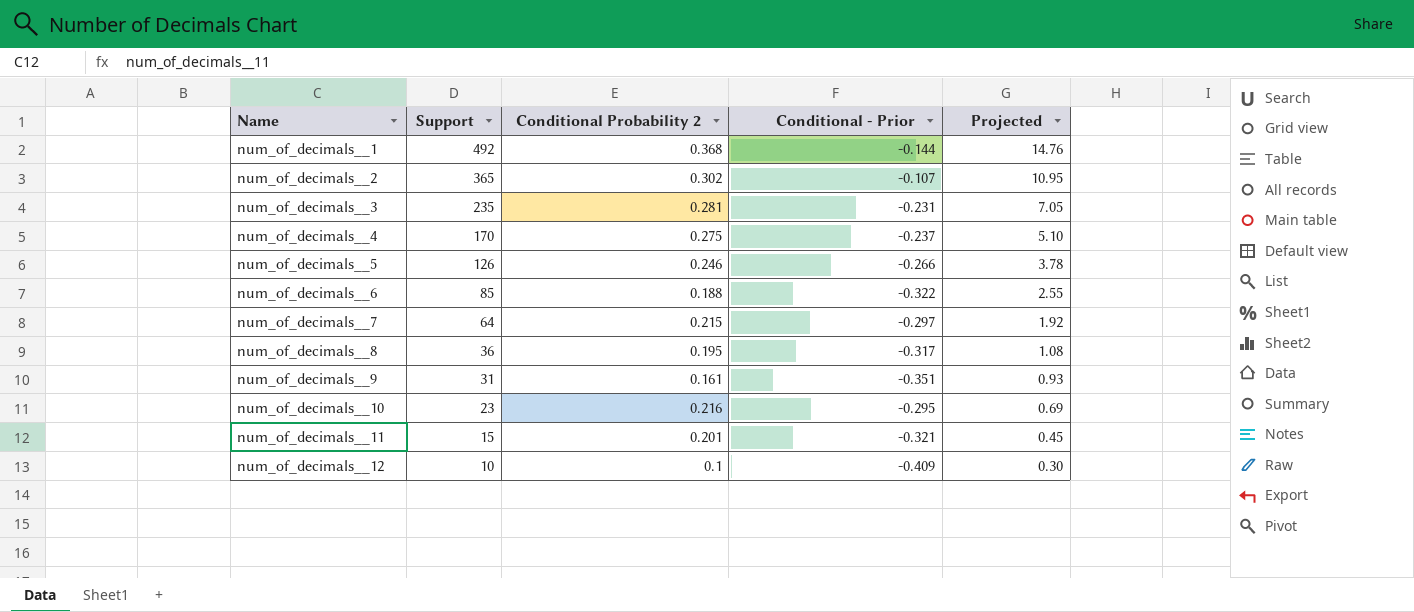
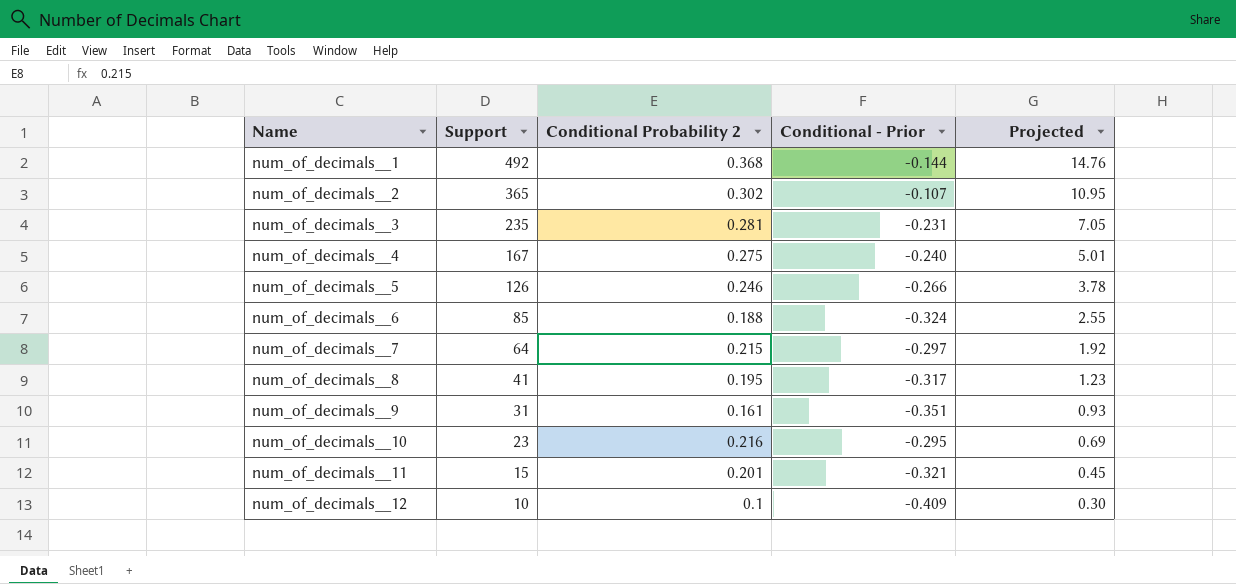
num_of_decimals__4 | Support: 170 -> 167
num_of_decimals__4 | Conditional - Prior: -0.237 -> -0.240
num_of_decimals__4 | Projected: 5.10 -> 5.01
num_of_decimals__6 | Conditional - Prior: -0.322 -> -0.324
num_of_decimals__8 | Support: 36 -> 41
num_of_decimals__8 | Projected: 1.08 -> 1.23

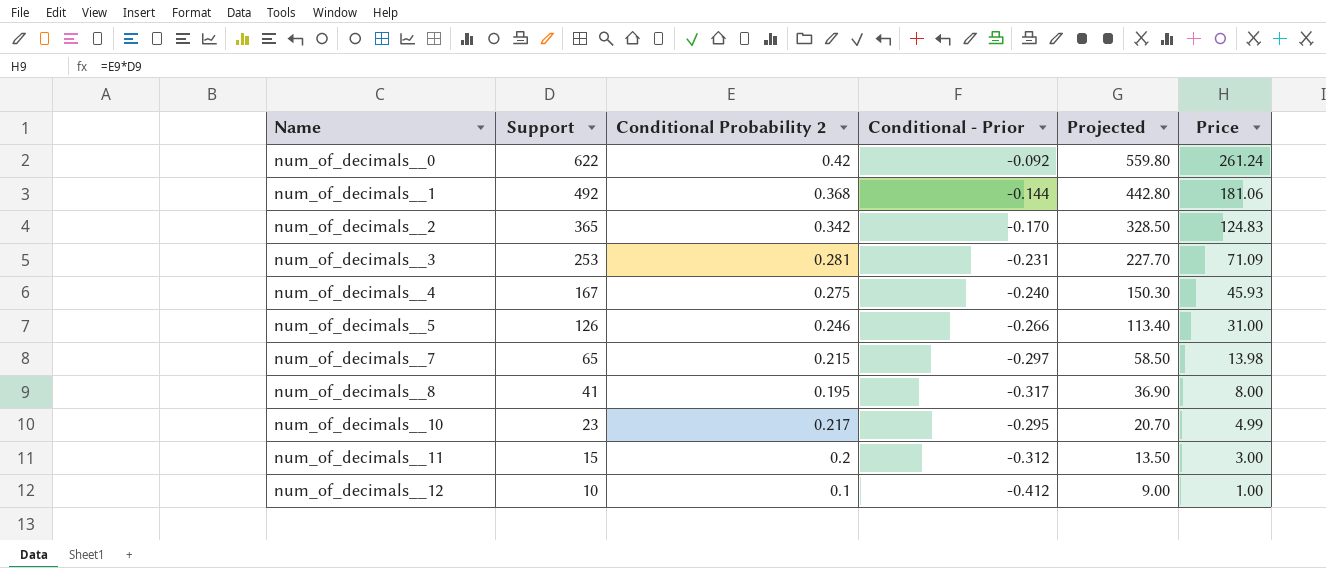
column Projected | formula: [Support] * 0.03 -> [Support] * 0.9
column Price | formula: none -> [Support] * [Conditional Probability 2]
row num_of_decimals__6: 85 | 0.188 | -0.324 | 2.55 -> none
row num_of_decimals__9: 31 | 0.161 | -0.351 | 0.93 -> none
row num_of_decimals__0: none -> 622 | 0.42 | -0.092 | 559.80 | 261.24
num_of_decimals__2 | Conditional Probability 2: 0.302 -> 0.342
num_of_decimals__2 | Conditional - Prior: -0.107 -> -0.170
num_of_decimals__3 | Support: 235 -> 253
num_of_decimals__7 | Support: 64 -> 65
num_of_decimals__10 | Conditional Probability 2: 0.216 -> 0.217
num_of_decimals__11 | Conditional Probability 2: 0.201 -> 0.2
num_of_decimals__11 | Conditional - Prior: -0.321 -> -0.312
num_of_decimals__12 | Conditional - Prior: -0.409 -> -0.412

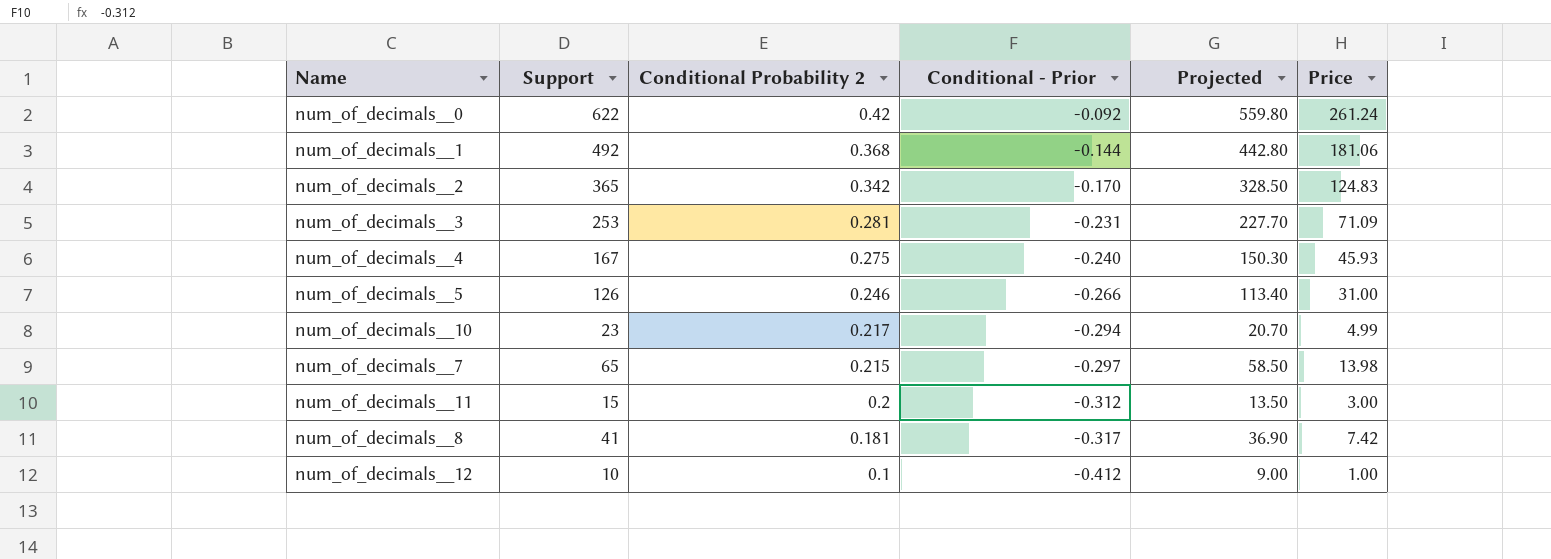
row order: Name ascending -> Conditional Probability 2 descending
num_of_decimals__10 | Conditional - Prior: -0.295 -> -0.294
num_of_decimals__8 | Conditional Probability 2: 0.195 -> 0.181
num_of_decimals__8 | Price: 8.00 -> 7.42

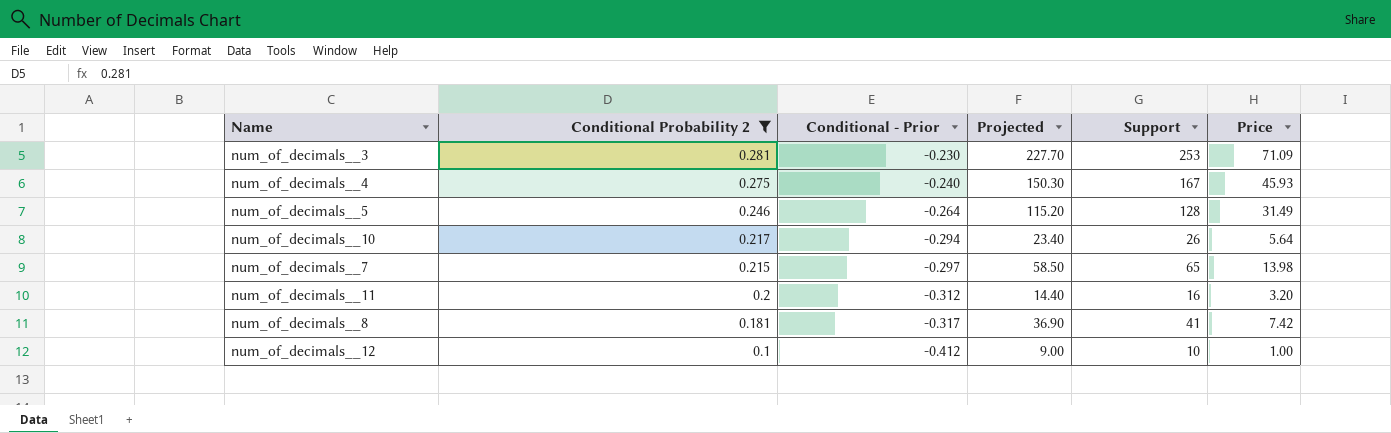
filter: none -> Conditional Probability 2 <= 0.281
column Support | position: 2 -> 5
num_of_decimals__3 | Conditional - Prior: -0.231 -> -0.230
num_of_decimals__5 | Conditional - Prior: -0.266 -> -0.264
num_of_decimals__5 | Projected: 113.40 -> 115.20
num_of_decimals__5 | Support: 126 -> 128
num_of_decimals__5 | Price: 31.00 -> 31.49
num_of_decimals__10 | Projected: 20.70 -> 23.40
num_of_decimals__10 | Support: 23 -> 26
num_of_decimals__10 | Price: 4.99 -> 5.64
num_of_decimals__11 | Projected: 13.50 -> 14.40
num_of_decimals__11 | Support: 15 -> 16
num_of_decimals__11 | Price: 3.00 -> 3.20

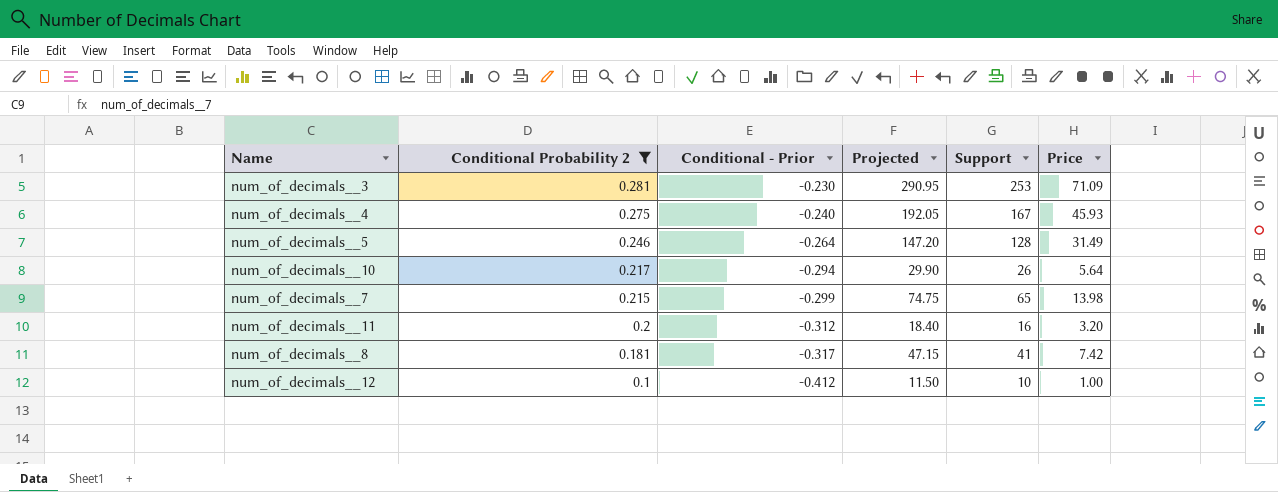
column Projected | formula: [Support] * 0.9 -> [Support] * 1.15
num_of_decimals__7 | Conditional - Prior: -0.297 -> -0.299

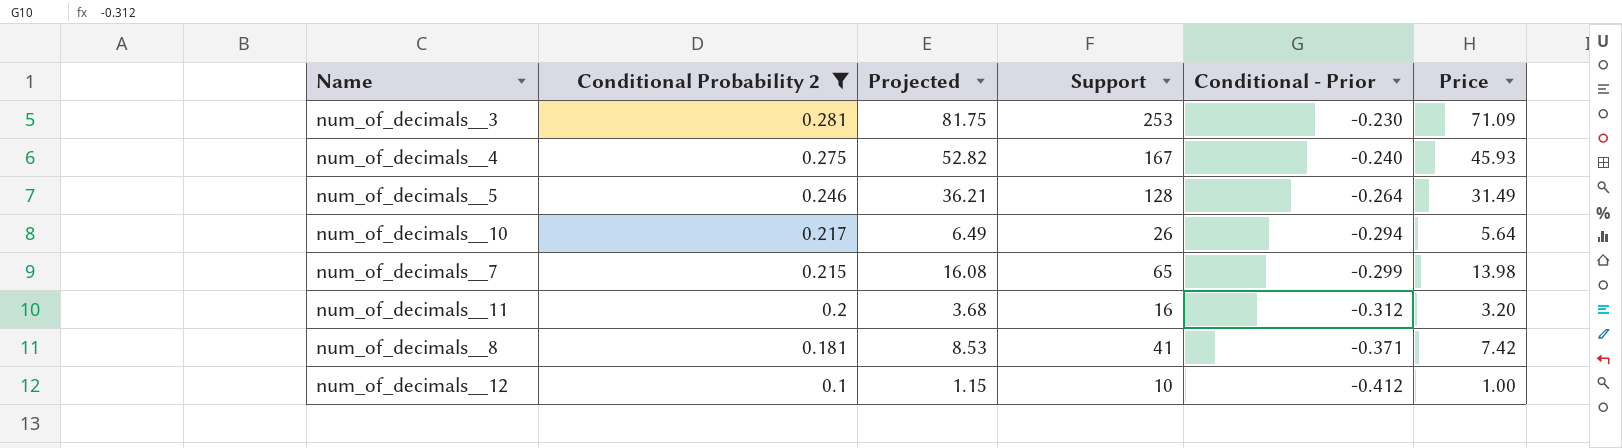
column Projected | formula: [Support] * 1.15 -> [Price] * 1.15
column Conditional - Prior | position: 3 -> 5
num_of_decimals__8 | Conditional - Prior: -0.317 -> -0.371

